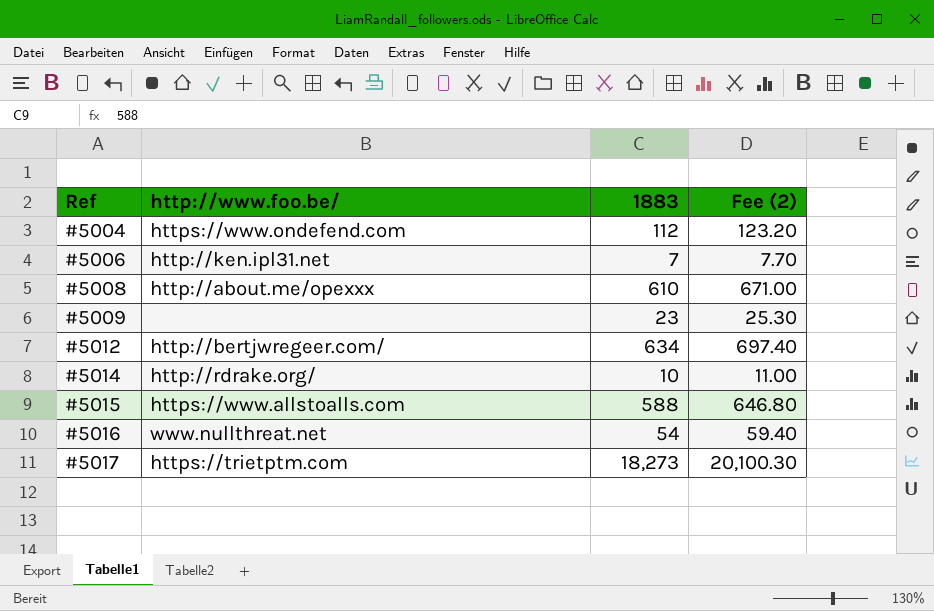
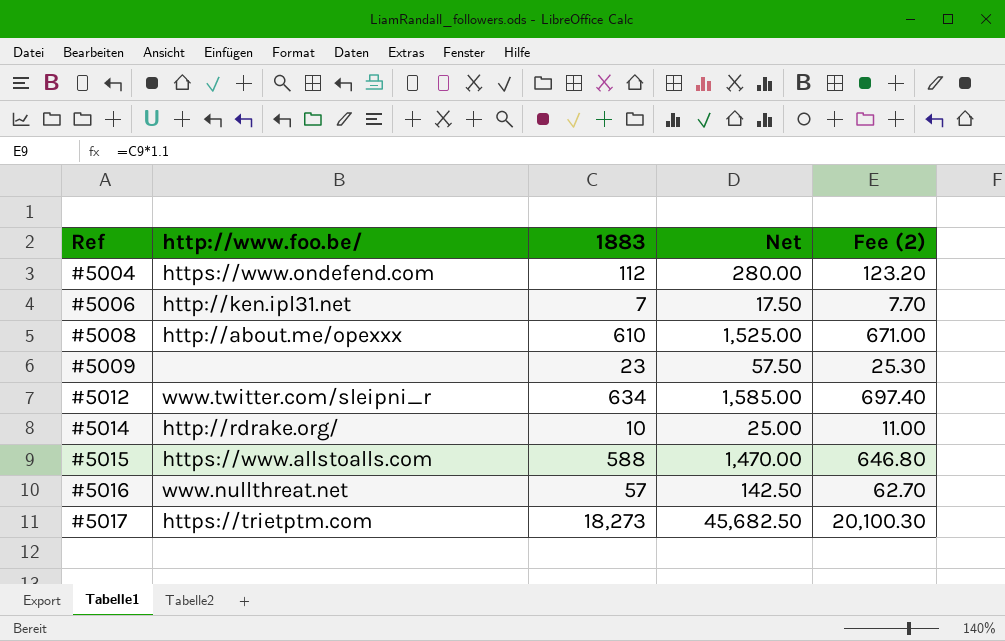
column Net | formula: none -> [1883] * 2.5
#5012 | http://www.foo.be/: http://bertjwregeer.com/ -> www.twitter.com/sleipni_r
#5016 | 1883: 54 -> 57
#5016 | Fee (2): 59.40 -> 62.70

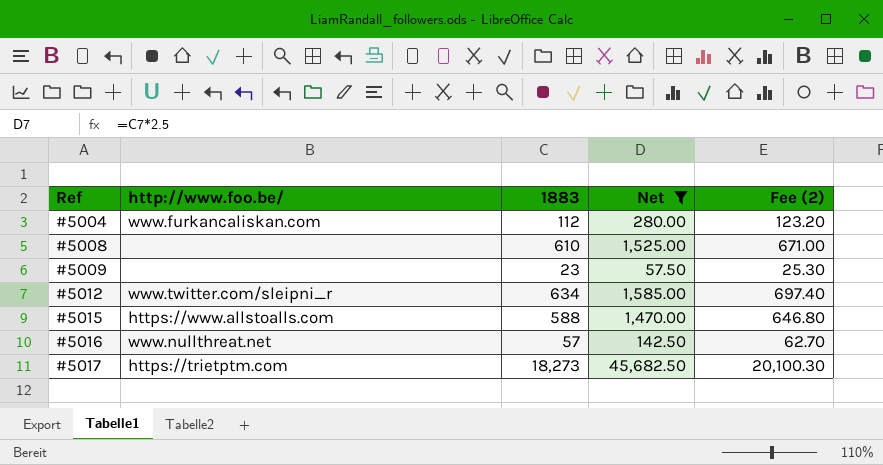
filter: none -> Net >= 57.50
#5004 | http://www.foo.be/: https://www.ondefend.com -> www.furkancaliskan.com
#5008 | http://www.foo.be/: http://about.me/opexxx -> none

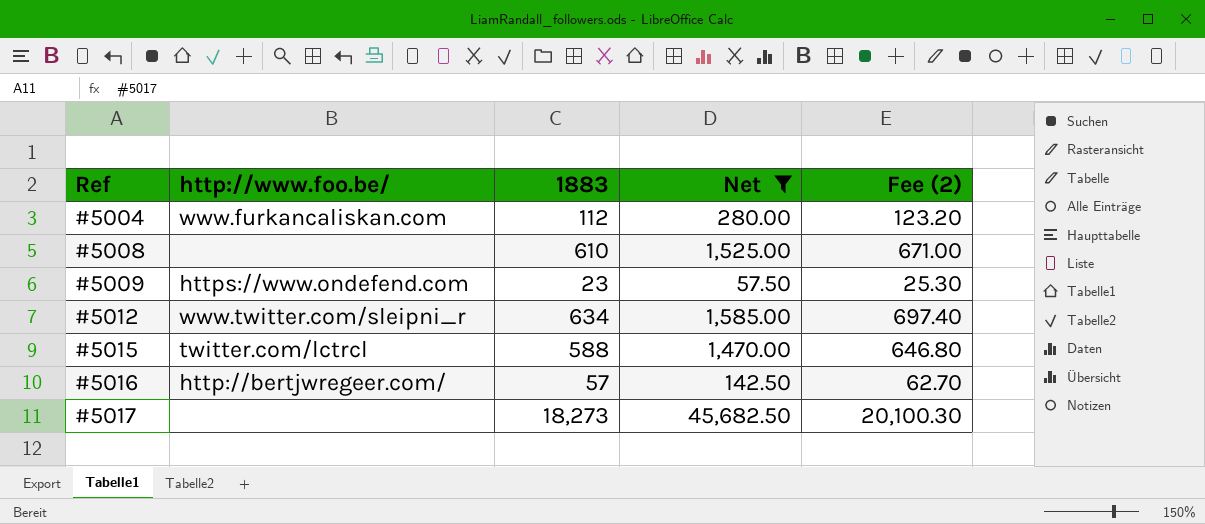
#5009 | http://www.foo.be/: none -> https://www.ondefend.com
#5015 | http://www.foo.be/: https://www.allstoalls.com -> twitter.com/lctrcl
#5016 | http://www.foo.be/: www.nullthreat.net -> http://bertjwregeer.com/
#5017 | http://www.foo.be/: https://trietptm.com -> none

